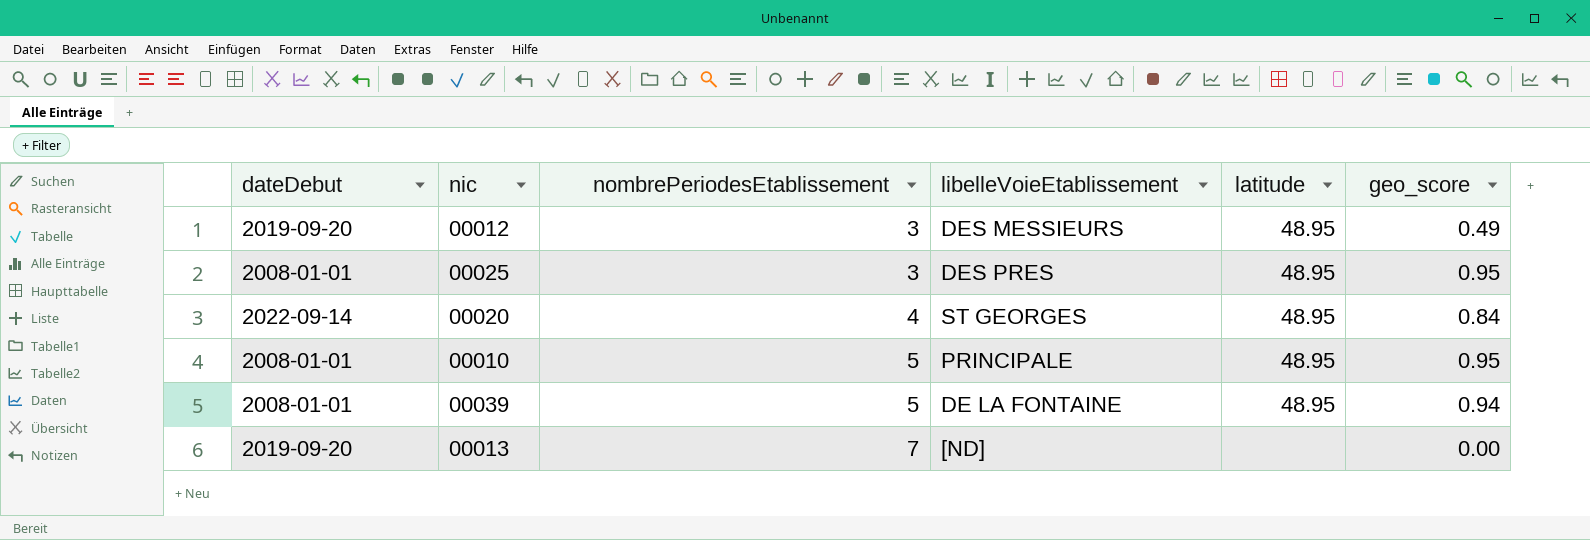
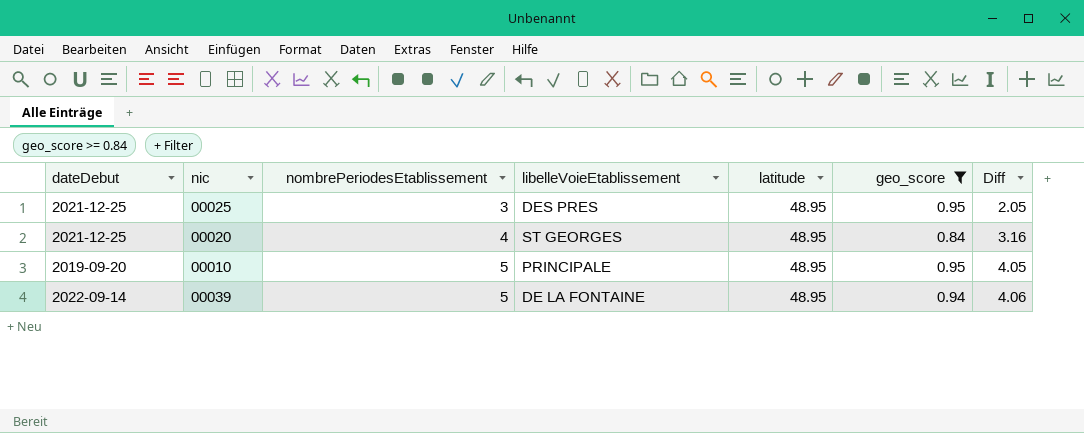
filter: none -> geo_score >= 0.84
column Diff | formula: none -> [nombrePeriodesEtablissement] - [geo_score]
00025 | dateDebut: 2008-01-01 -> 2021-12-25
00020 | dateDebut: 2022-09-14 -> 2021-12-25
00010 | dateDebut: 2008-01-01 -> 2019-09-20
00039 | dateDebut: 2008-01-01 -> 2022-09-14

